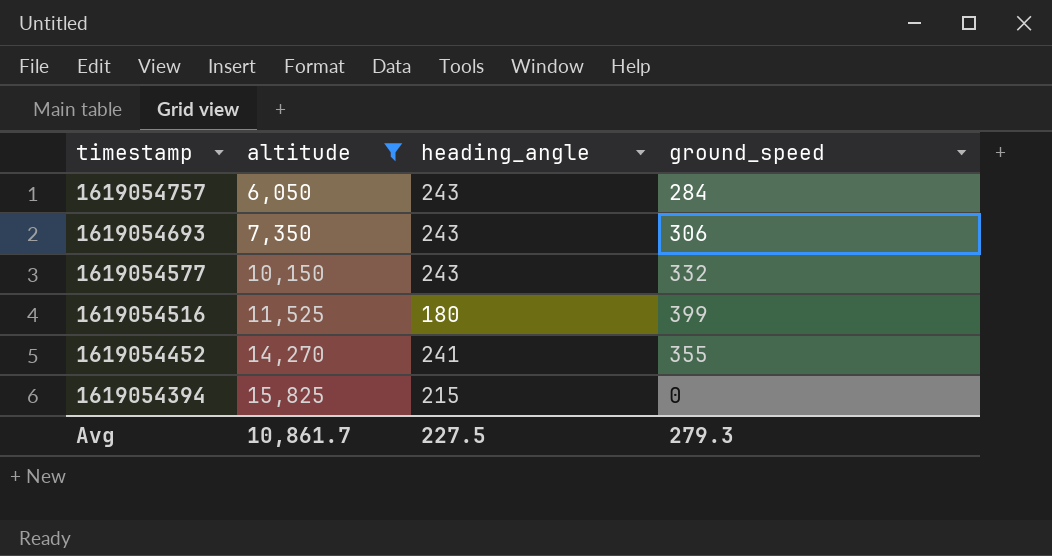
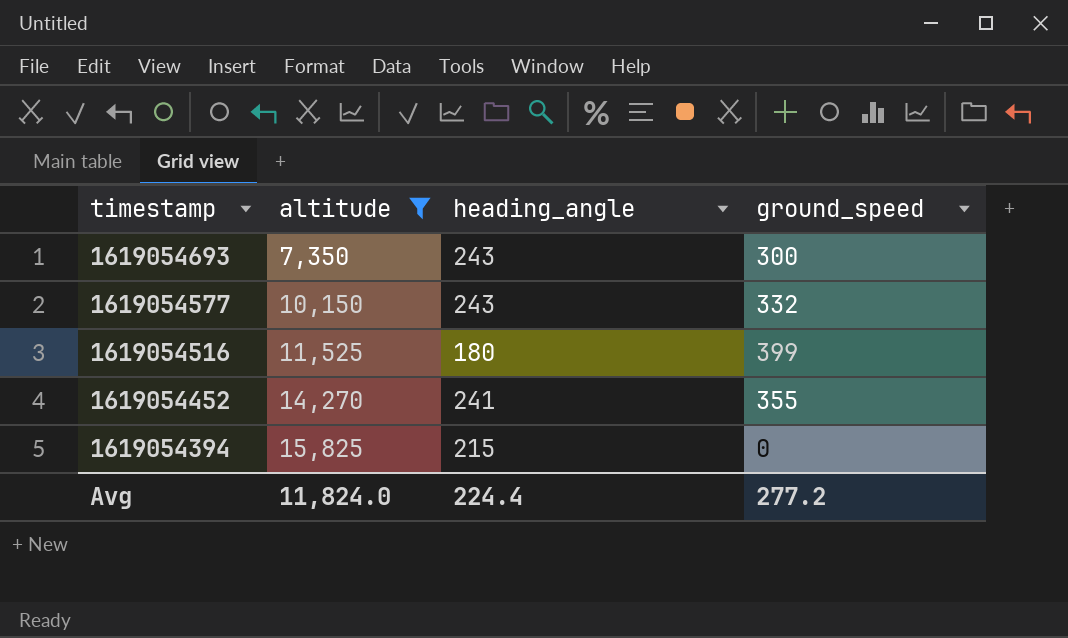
row 1619054757: 6,050 | 243 | 284 -> none
1619054693 | ground_speed: 306 -> 300
Avg | altitude: 10,861.7 -> 11,824.0
Avg | heading_angle: 227.5 -> 224.4
Avg | ground_speed: 279.3 -> 277.2

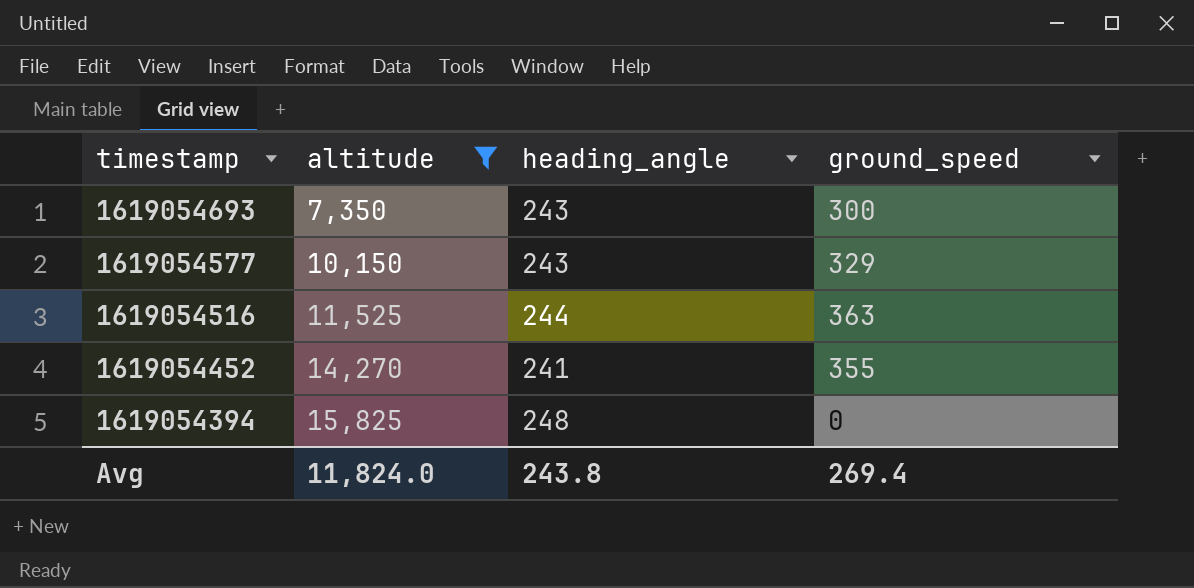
1619054577 | ground_speed: 332 -> 329
1619054516 | heading_angle: 180 -> 244
1619054516 | ground_speed: 399 -> 363
1619054394 | heading_angle: 215 -> 248
Avg | heading_angle: 224.4 -> 243.8
Avg | ground_speed: 277.2 -> 269.4

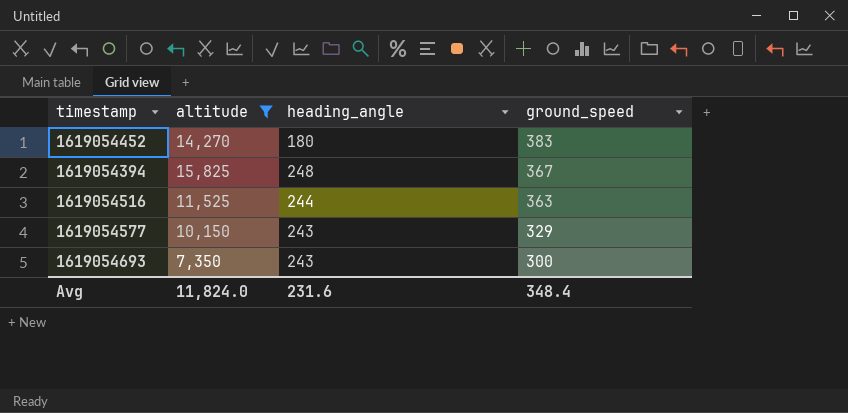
row order: timestamp descending -> ground_speed descending
1619054452 | heading_angle: 241 -> 180
1619054452 | ground_speed: 355 -> 383
1619054394 | ground_speed: 0 -> 367
Avg | heading_angle: 243.8 -> 231.6
Avg | ground_speed: 269.4 -> 348.4

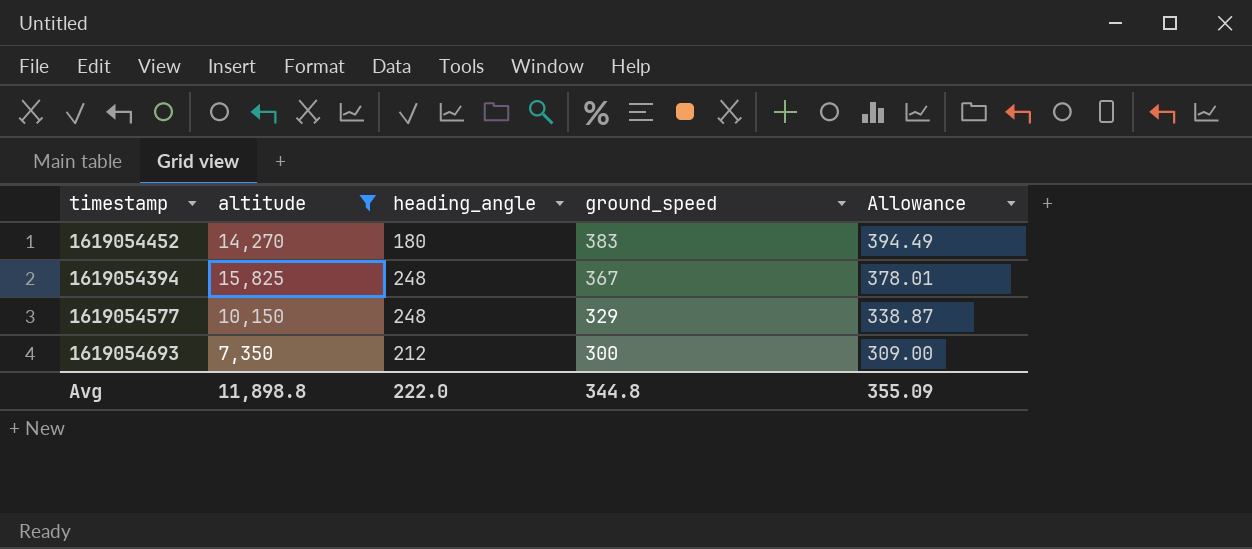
column Allowance | formula: none -> [ground_speed] * 1.03
row 1619054516: 11,525 | 244 | 363 -> none
1619054577 | heading_angle: 243 -> 248
1619054693 | heading_angle: 243 -> 212
Avg | altitude: 11,824.0 -> 11,898.8
Avg | heading_angle: 231.6 -> 222.0
Avg | ground_speed: 348.4 -> 344.8

